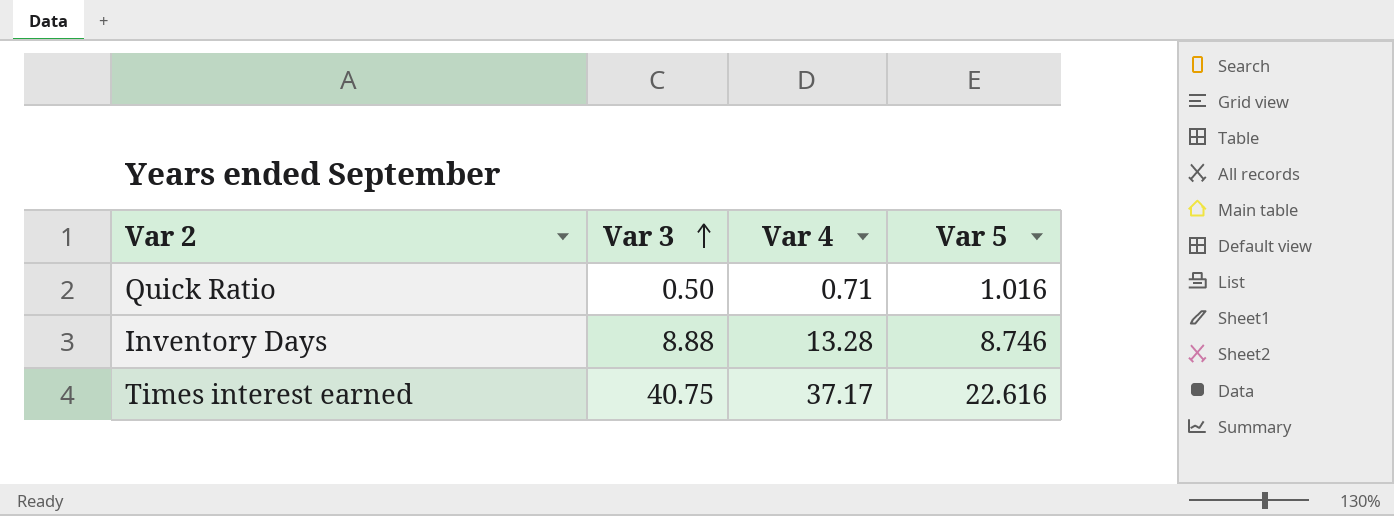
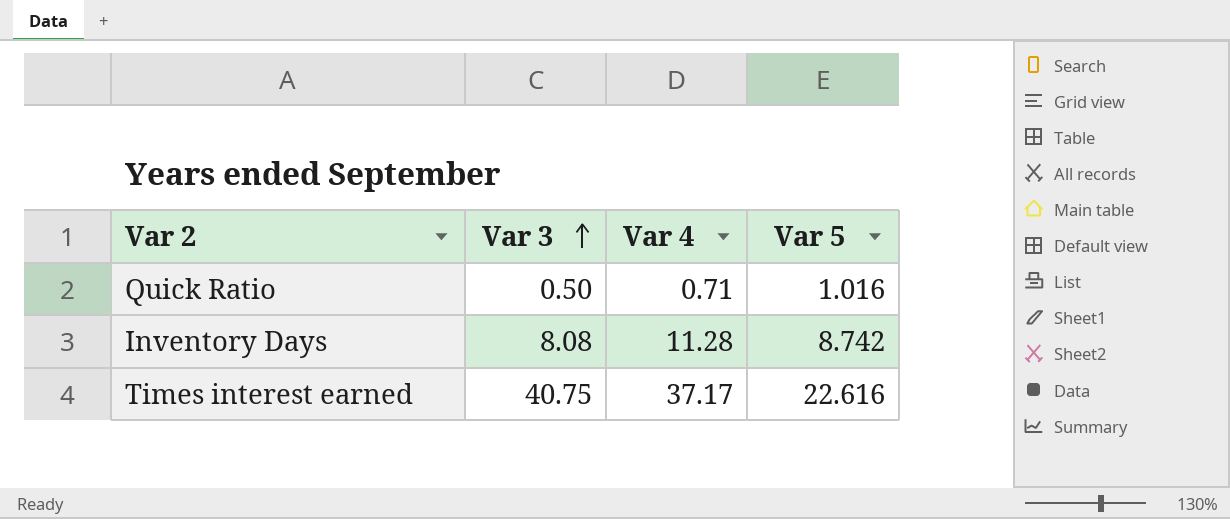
Inventory Days | Var 3: 8.88 -> 8.08
Inventory Days | Var 4: 13.28 -> 11.28
Inventory Days | Var 5: 8.746 -> 8.742

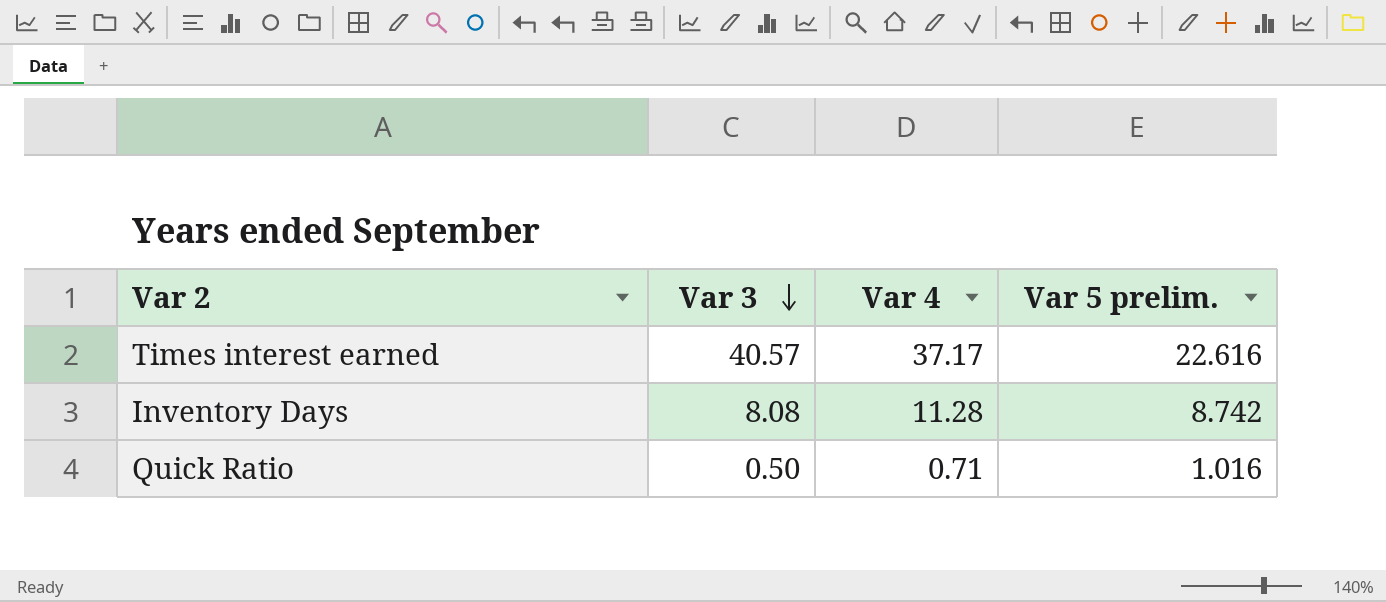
row order: Var 3 ascending -> Var 3 descending
column name: Var 5 -> Var 5 prelim.
Times interest earned | Var 3: 40.75 -> 40.57

